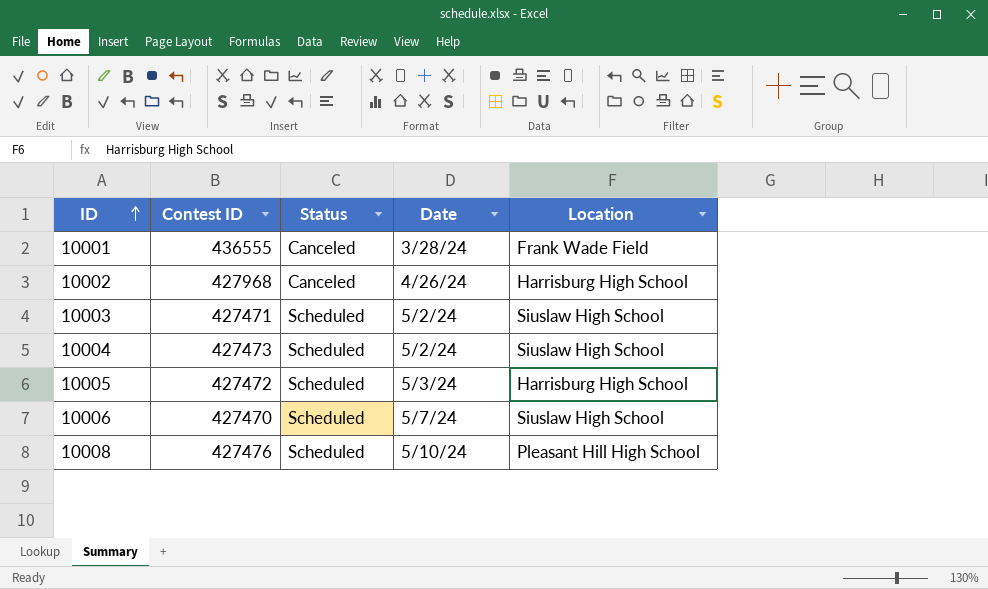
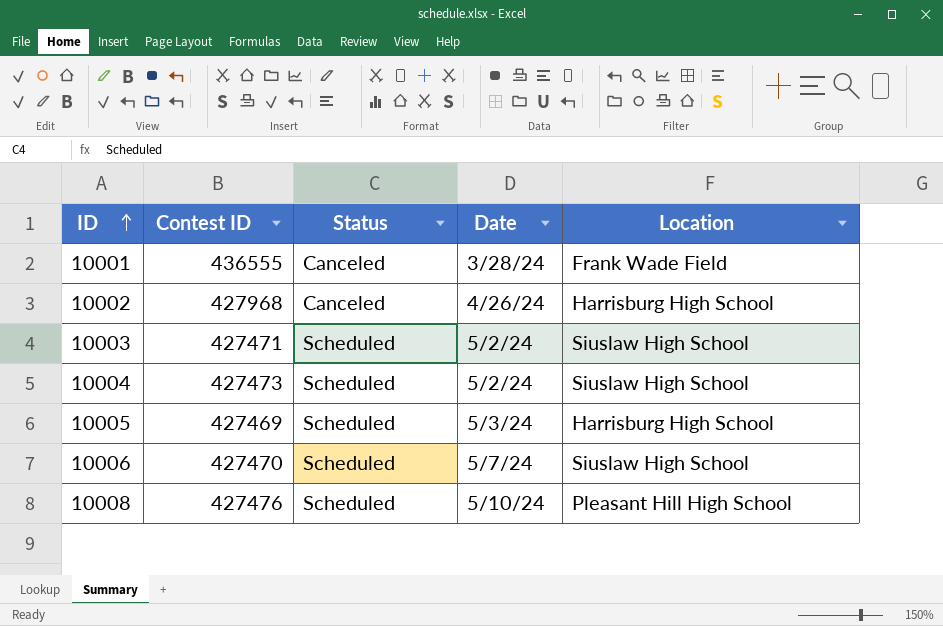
10005 | Contest ID: 427472 -> 427469

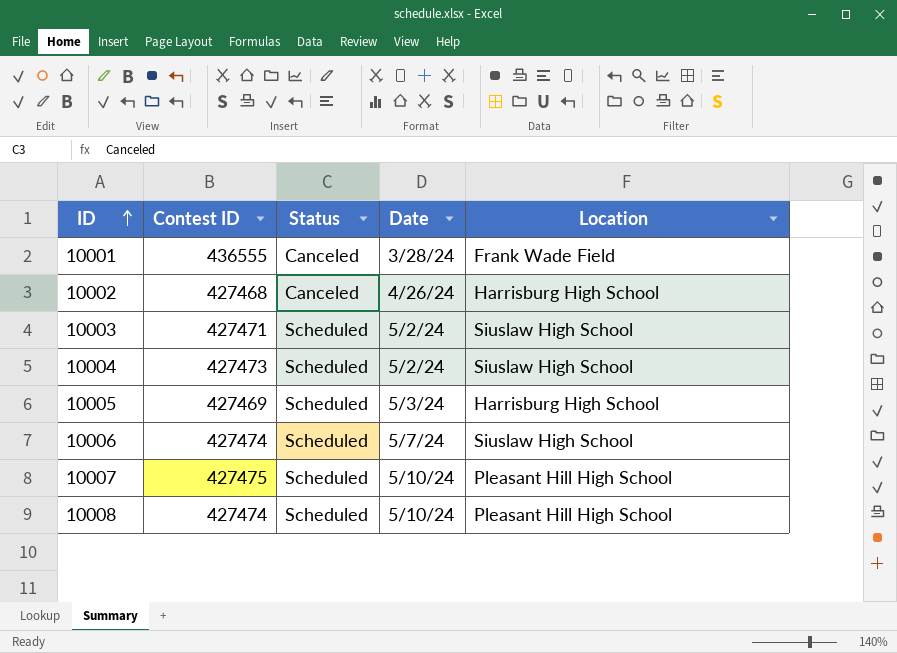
10002 | Contest ID: 427968 -> 427468
10006 | Contest ID: 427470 -> 427474
row 10007: none -> 427475 | Scheduled | 5/10/24 | Pleasant Hill High School
10008 | Contest ID: 427476 -> 427474

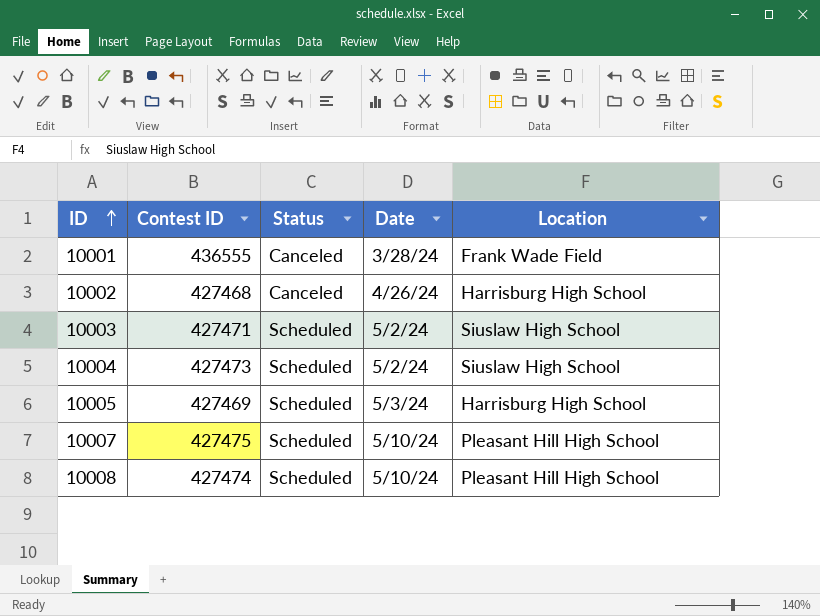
row 10006: 427474 | Scheduled | 5/7/24 | Siuslaw High School -> none

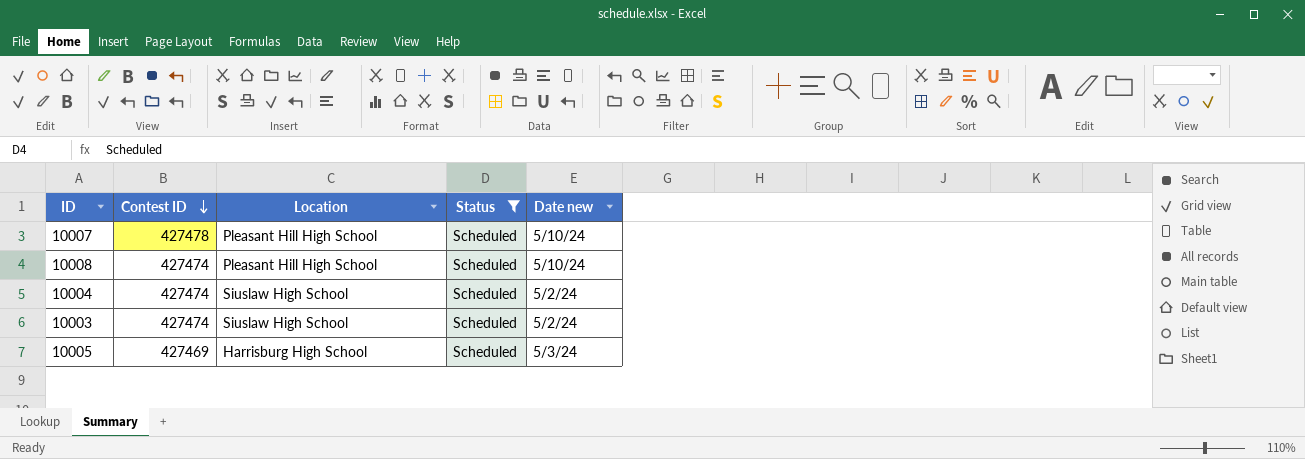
filter: none -> Status = Scheduled
row order: ID ascending -> Contest ID descending
column Location | position: 5 -> 3
column name: Date -> Date new
10007 | Contest ID: 427475 -> 427478
10004 | Contest ID: 427473 -> 427474
10003 | Contest ID: 427471 -> 427474

